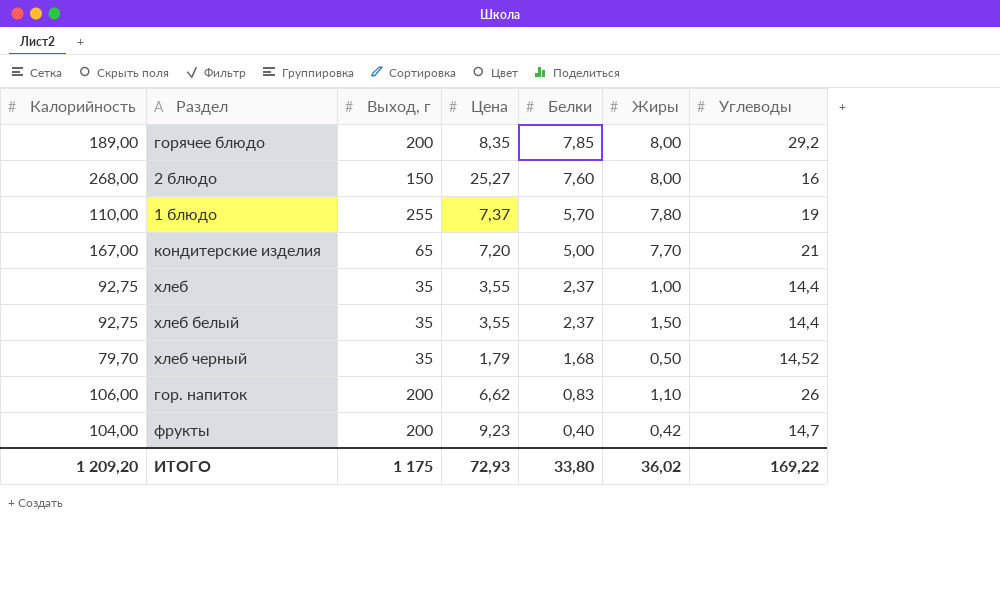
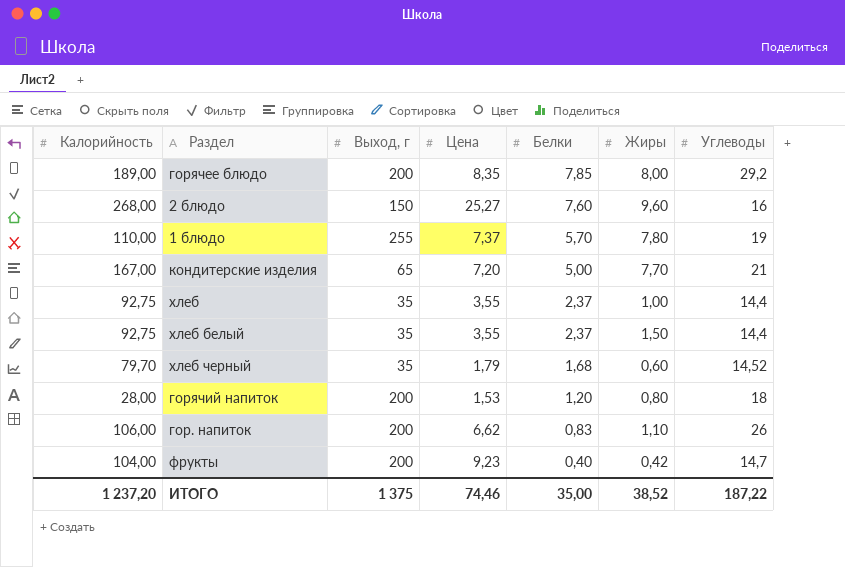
2 блюдо | Жиры: 8,00 -> 9,60
хлеб черный | Жиры: 0,50 -> 0,60
row горячий напиток: none -> 28,00 | 200 | 1,53 | 1,20 | 0,80 | 18
ИТОГО | Калорийность: 1 209,20 -> 1 237,20
ИТОГО | Выход, г: 1 175 -> 1 375
ИТОГО | Цена: 72,93 -> 74,46
ИТОГО | Белки: 33,80 -> 35,00
ИТОГО | Жиры: 36,02 -> 38,52
ИТОГО | Углеводы: 169,22 -> 187,22

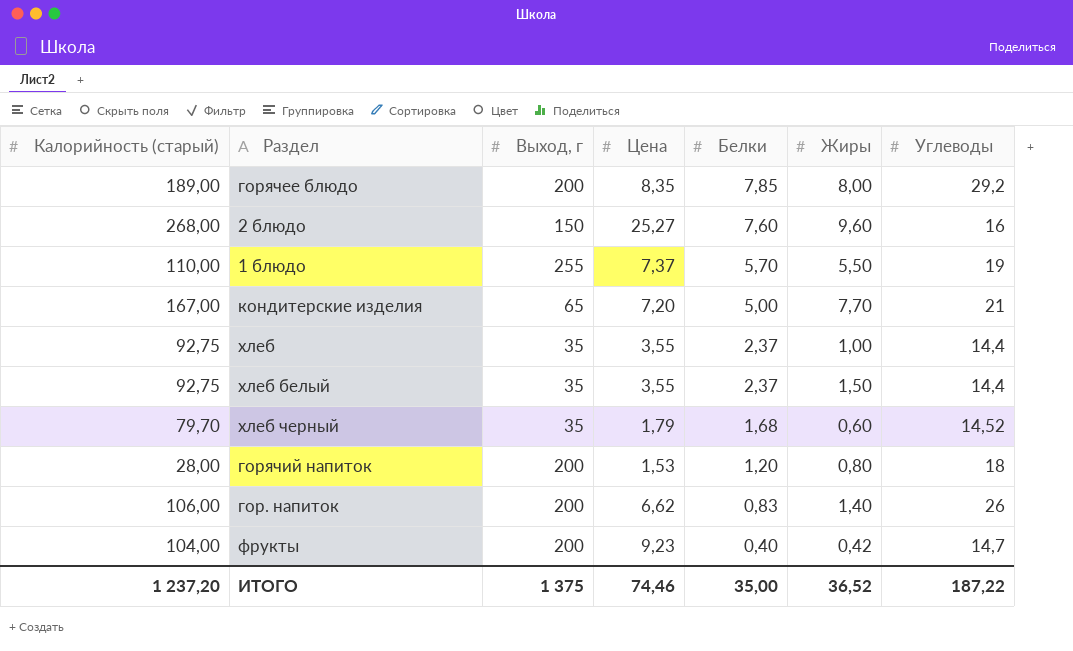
column name: Калорийность -> Калорийность (старый)
1 блюдо | Жиры: 7,80 -> 5,50
гор. напиток | Жиры: 1,10 -> 1,40
ИТОГО | Жиры: 38,52 -> 36,52

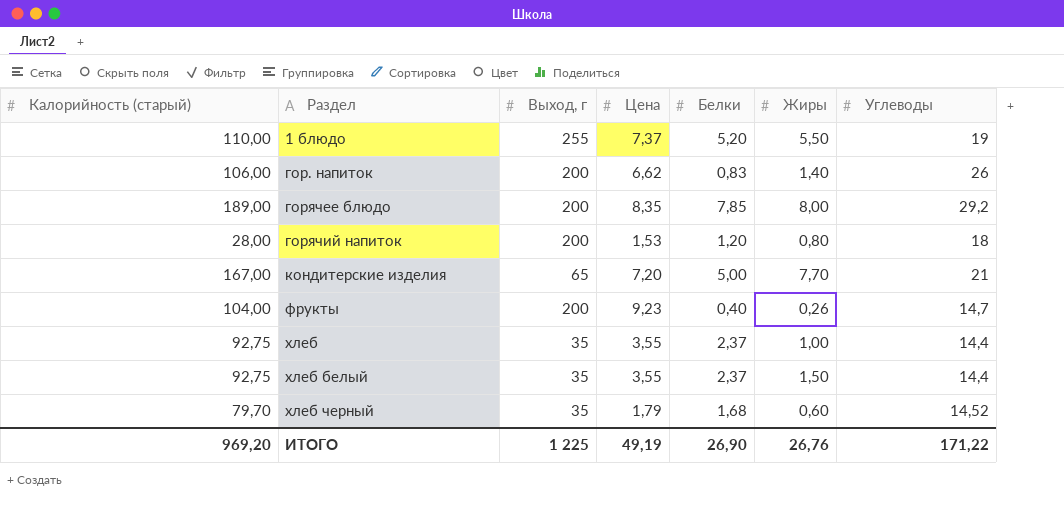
row order: Белки descending -> Раздел ascending
row 2 блюдо: 268,00 | 150 | 25,27 | 7,60 | 9,60 | 16 -> none
1 блюдо | Белки: 5,70 -> 5,20
фрукты | Жиры: 0,42 -> 0,26
ИТОГО | Калорийность (старый): 1 237,20 -> 969,20
ИТОГО | Выход, г: 1 375 -> 1 225
ИТОГО | Цена: 74,46 -> 49,19
ИТОГО | Белки: 35,00 -> 26,90
ИТОГО | Жиры: 36,52 -> 26,76
ИТОГО | Углеводы: 187,22 -> 171,22

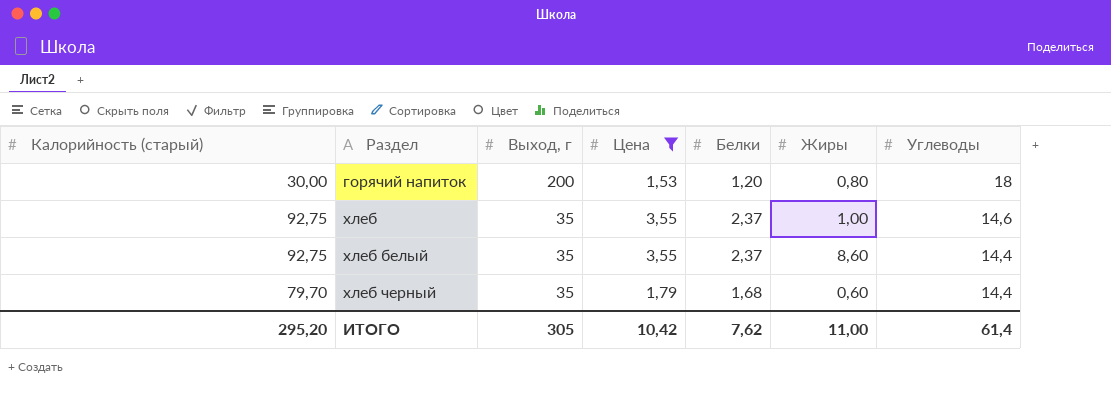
filter: none -> Цена <= 3,55
горячий напиток | Калорийность (старый): 28,00 -> 30,00
хлеб | Углеводы: 14,4 -> 14,6
хлеб белый | Жиры: 1,50 -> 8,60
хлеб черный | Углеводы: 14,52 -> 14,4
ИТОГО | Калорийность (старый): 969,20 -> 295,20
ИТОГО | Выход, г: 1 225 -> 305
ИТОГО | Цена: 49,19 -> 10,42
ИТОГО | Белки: 26,90 -> 7,62
ИТОГО | Жиры: 26,76 -> 11,00
ИТОГО | Углеводы: 171,22 -> 61,4

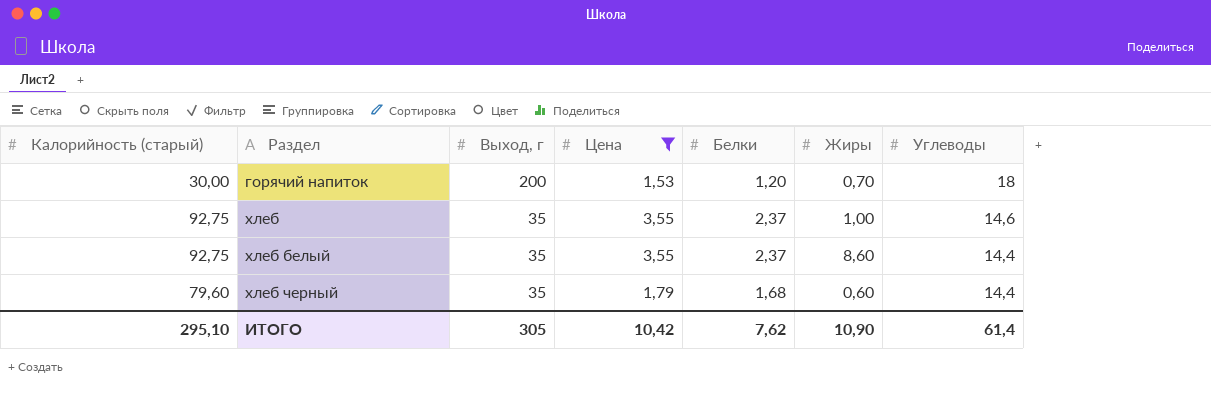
горячий напиток | Жиры: 0,80 -> 0,70
хлеб черный | Калорийность (старый): 79,70 -> 79,60
ИТОГО | Калорийность (старый): 295,20 -> 295,10
ИТОГО | Жиры: 11,00 -> 10,90

